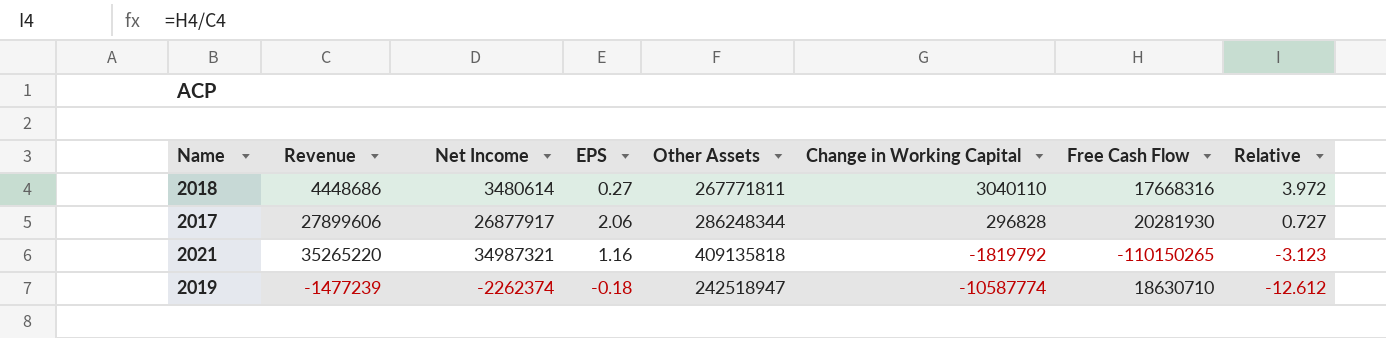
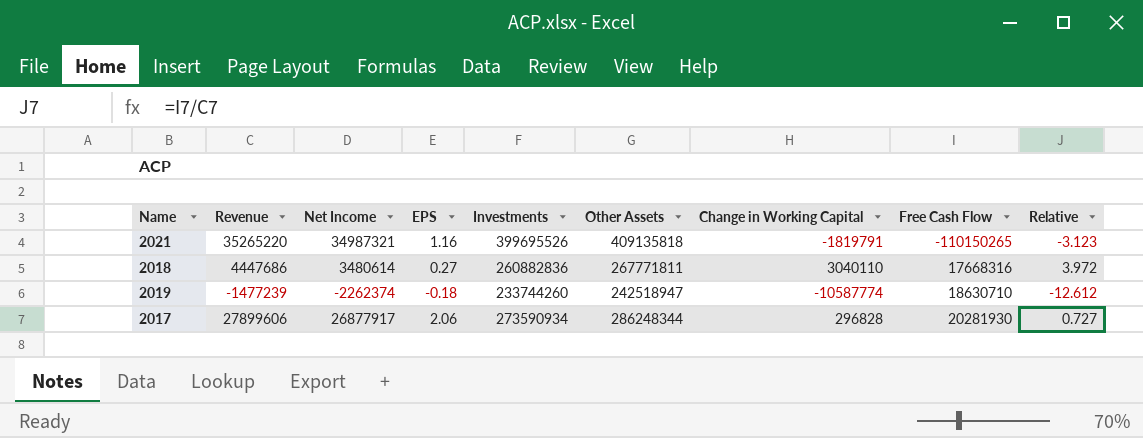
row order: Change in Working Capital descending -> Free Cash Flow ascending
column Investments | position: none -> 5
2021 | Change in Working Capital: -1819792 -> -1819791
2018 | Revenue: 4448686 -> 4447686

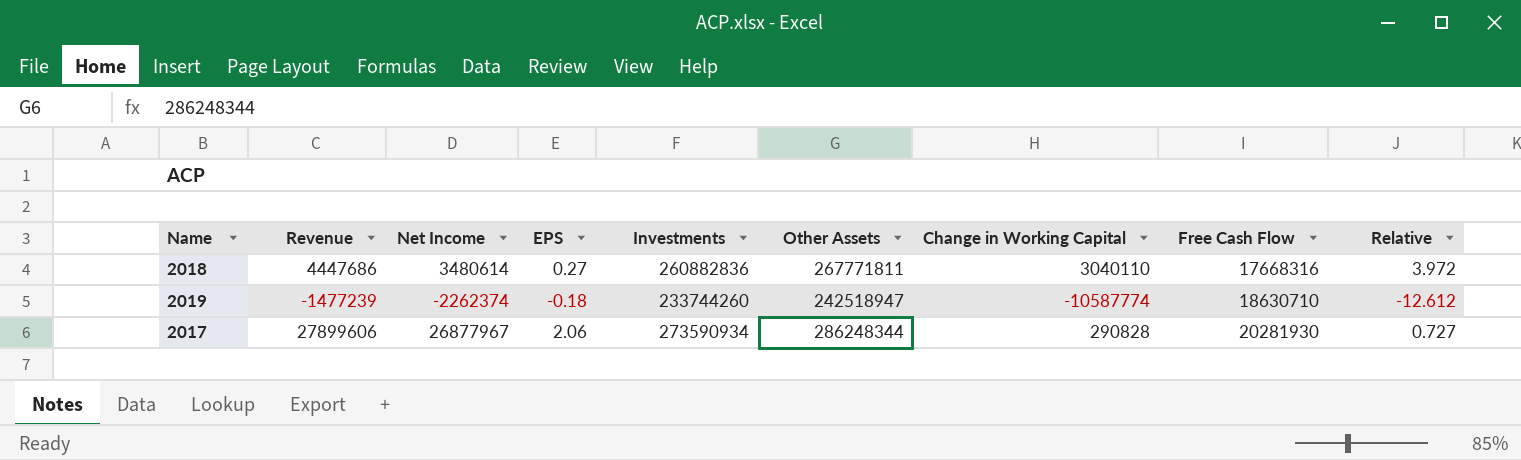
row 2021: 35265220 | 34987321 | 1.16 | 399695526 | 409135818 | -1819791 | -110150265 | -3.123 -> none
2017 | Net Income: 26877917 -> 26877967
2017 | Change in Working Capital: 296828 -> 290828

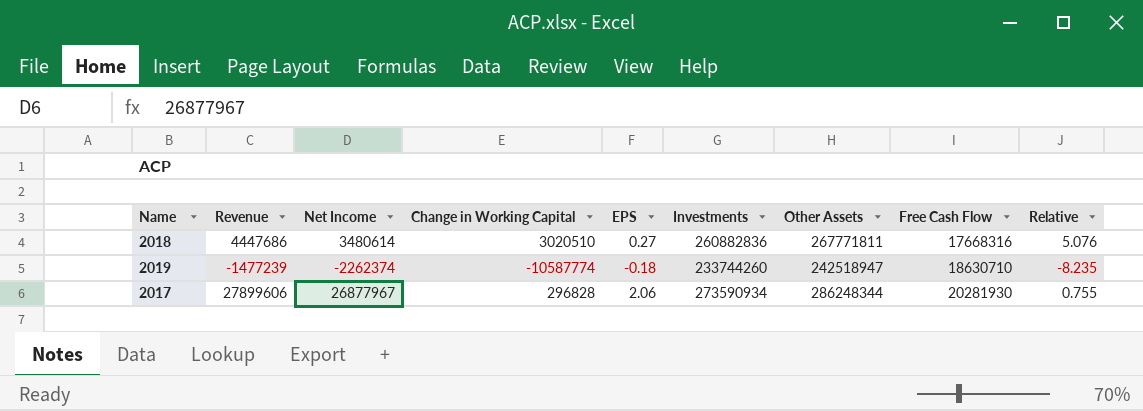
column Change in Working Capital | position: 7 -> 4
column Relative | formula: [Free Cash Flow] / [Revenue] -> [Free Cash Flow] / [Net Income]
2018 | Change in Working Capital: 3040110 -> 3020510
2017 | Change in Working Capital: 290828 -> 296828

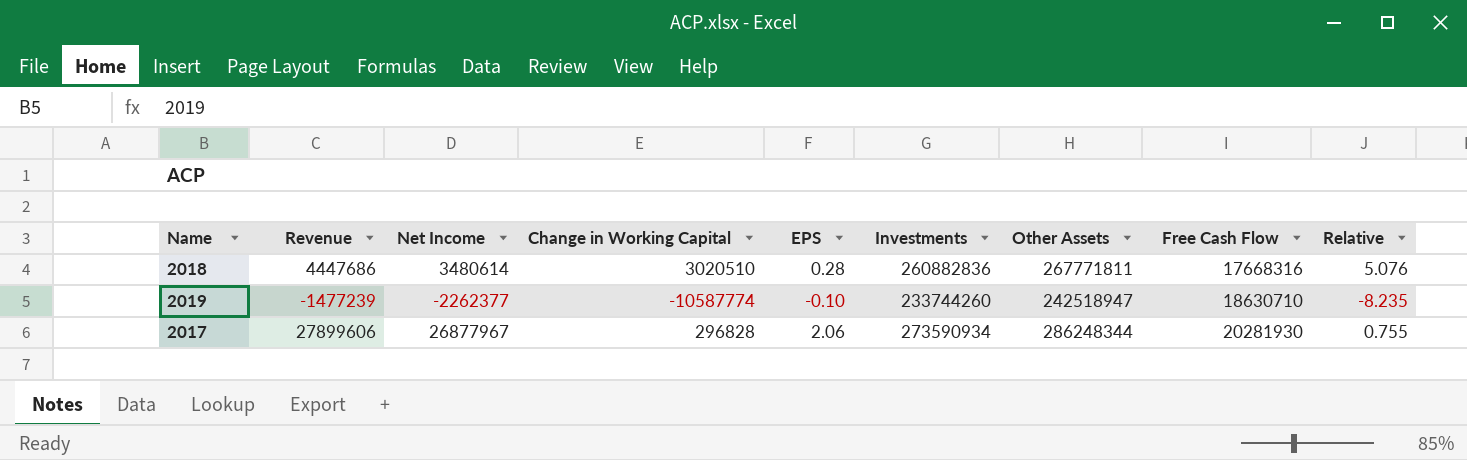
2018 | EPS: 0.27 -> 0.28
2019 | Net Income: -2262374 -> -2262377
2019 | EPS: -0.18 -> -0.10

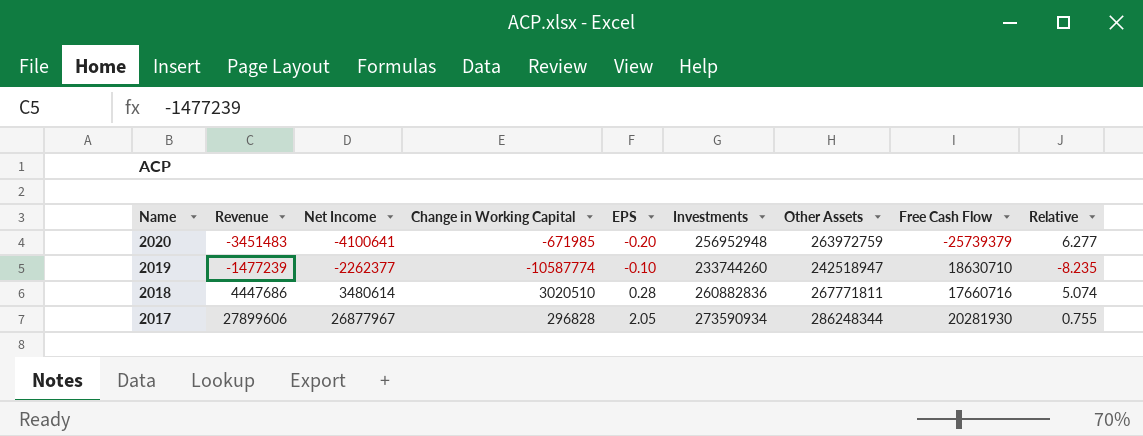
row order: Free Cash Flow ascending -> Name descending
row 2020: none -> -3451483 | -4100641 | -671985 | -0.20 | 256952948 | 263972759 | -25739379 | 6.277
2018 | Free Cash Flow: 17668316 -> 17660716
2018 | Relative: 5.076 -> 5.074
2017 | EPS: 2.06 -> 2.05

